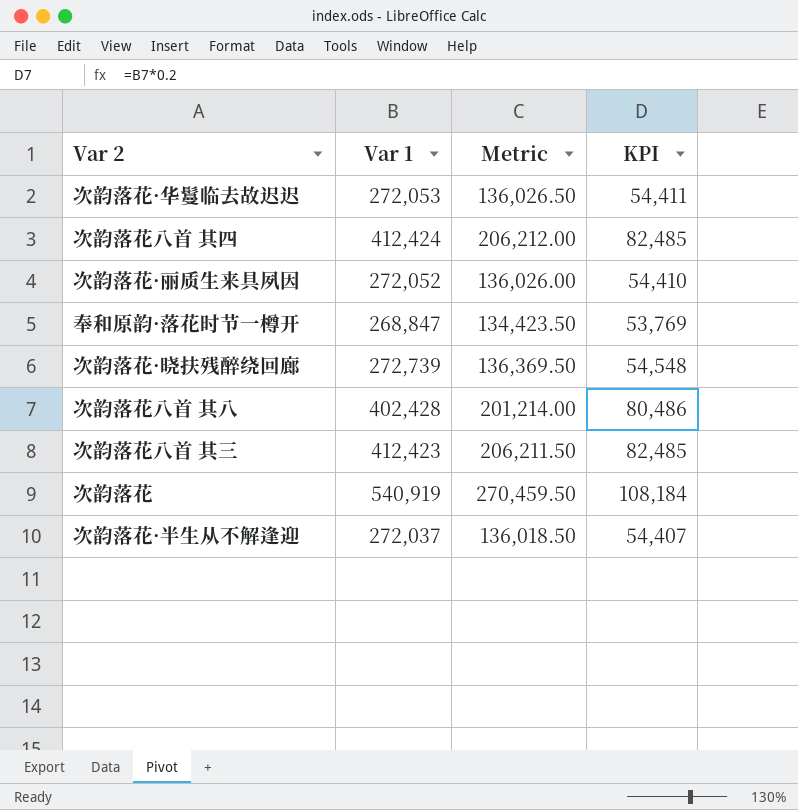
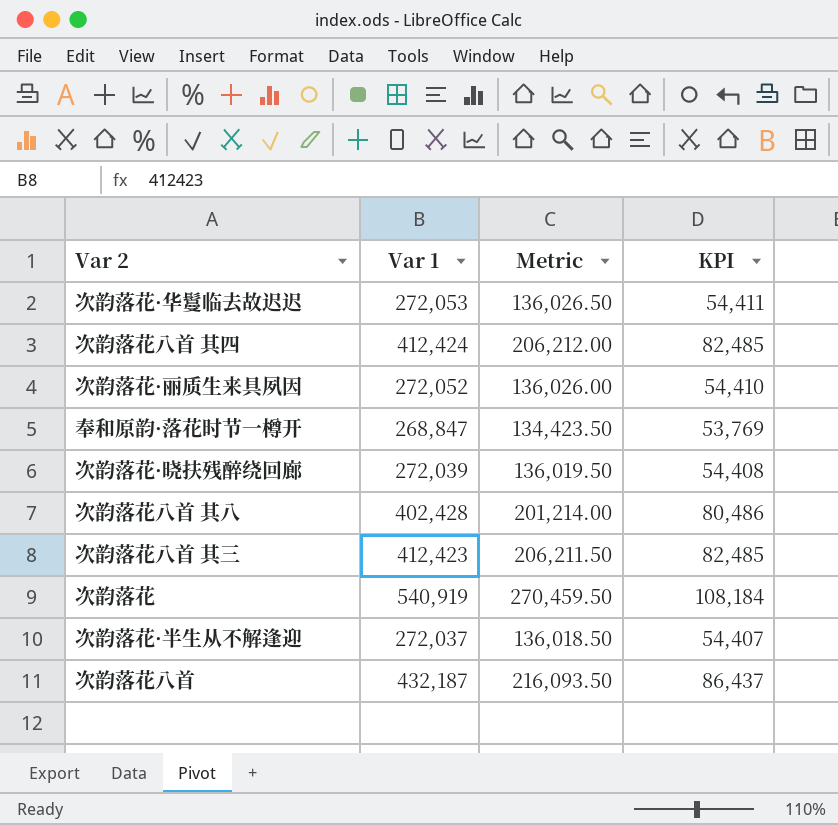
次韵落花·晓扶残醉绕回廊 | Var 1: 272,739 -> 272,039
次韵落花·晓扶残醉绕回廊 | Metric: 136,369.50 -> 136,019.50
次韵落花·晓扶残醉绕回廊 | KPI: 54,548 -> 54,408
row 次韵落花八首: none -> 432,187 | 216,093.50 | 86,437

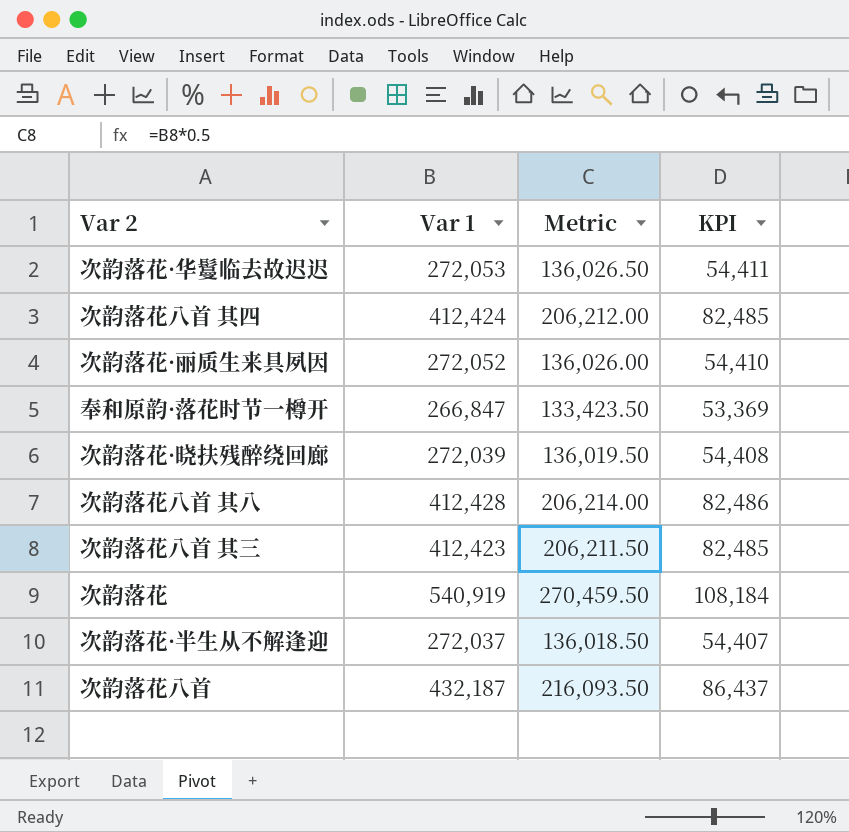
奉和原韵·落花时节一樽开 | Var 1: 268,847 -> 266,847
奉和原韵·落花时节一樽开 | Metric: 134,423.50 -> 133,423.50
奉和原韵·落花时节一樽开 | KPI: 53,769 -> 53,369
次韵落花八首 其八 | Var 1: 402,428 -> 412,428
次韵落花八首 其八 | Metric: 201,214.00 -> 206,214.00
次韵落花八首 其八 | KPI: 80,486 -> 82,486

